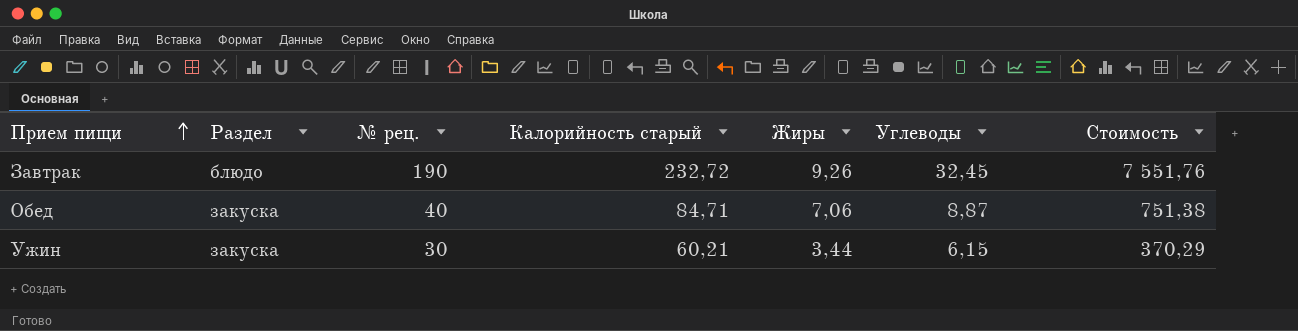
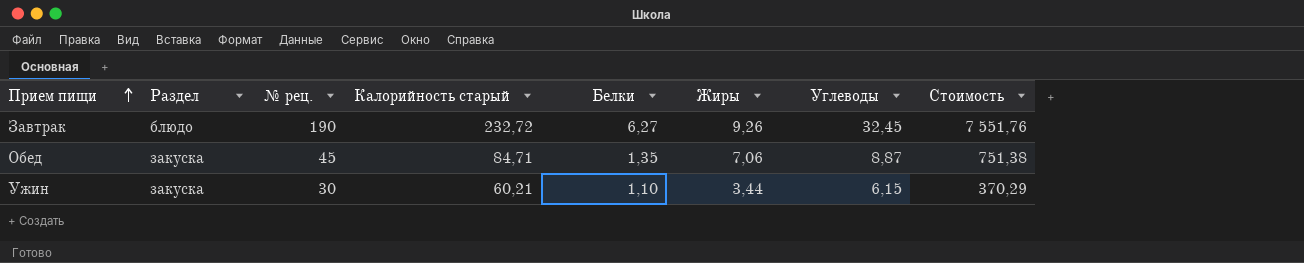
column Белки | position: none -> 5
Обед | № рец.: 40 -> 45

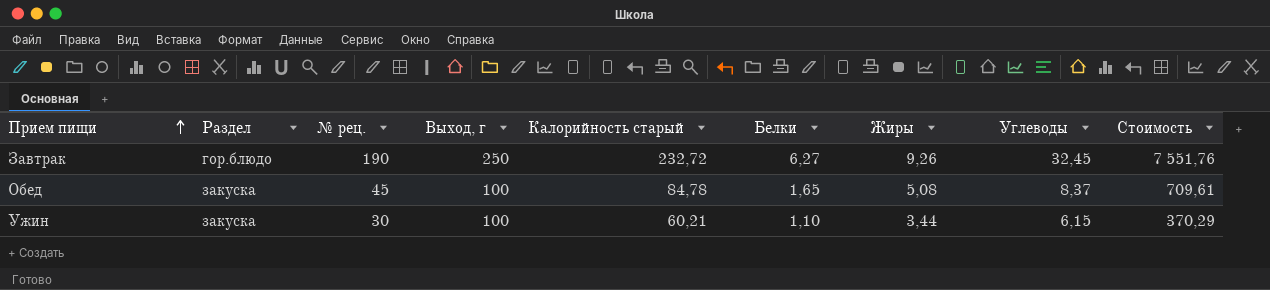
column Выход, г | position: none -> 4
Завтрак | Раздел: блюдо -> гор.блюдо
Обед | Калорийность старый: 84,71 -> 84,78
Обед | Белки: 1,35 -> 1,65
Обед | Жиры: 7,06 -> 5,08
Обед | Углеводы: 8,87 -> 8,37
Обед | Стоимость: 751,38 -> 709,61

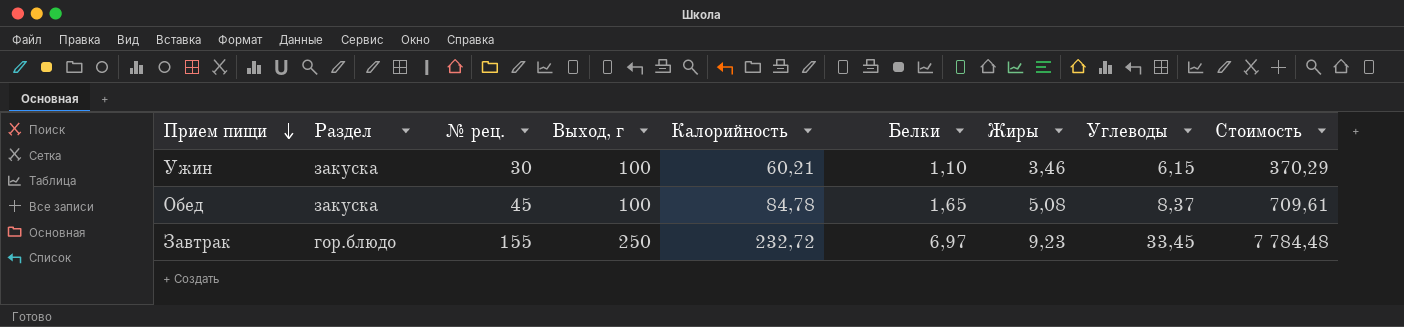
row order: Прием пищи ascending -> Прием пищи descending
column name: Калорийность старый -> Калорийность
Ужин | Жиры: 3,44 -> 3,46
Завтрак | № рец.: 190 -> 155
Завтрак | Белки: 6,27 -> 6,97
Завтрак | Жиры: 9,26 -> 9,23
Завтрак | Углеводы: 32,45 -> 33,45
Завтрак | Стоимость: 7 551,76 -> 7 784,48

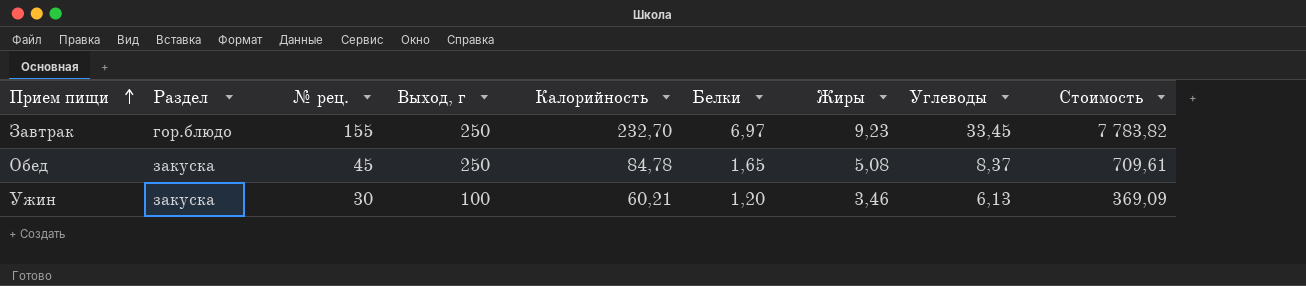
row order: Прием пищи descending -> Прием пищи ascending
Завтрак | Калорийность: 232,72 -> 232,70
Завтрак | Стоимость: 7 784,48 -> 7 783,82
Обед | Выход, г: 100 -> 250
Ужин | Белки: 1,10 -> 1,20
Ужин | Углеводы: 6,15 -> 6,13
Ужин | Стоимость: 370,29 -> 369,09

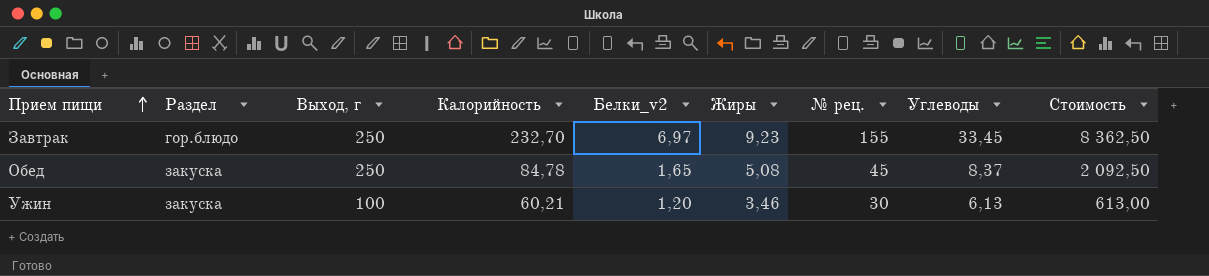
column name: Белки -> Белки_v2
column № рец. | position: 3 -> 7
column Стоимость | formula: [Калорийность] * [Углеводы] -> [Выход, г] * [Углеводы]

